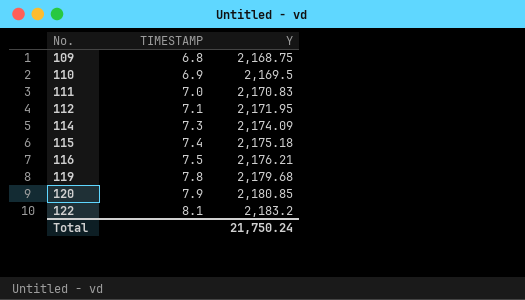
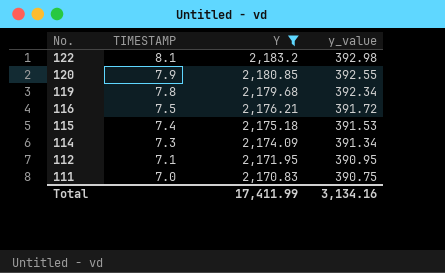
filter: none -> Y >= 2,170.83
row order: No. ascending -> No. descending
column y_value | formula: none -> [Y] * 0.18
Total | Y: 21,750.24 -> 17,411.99

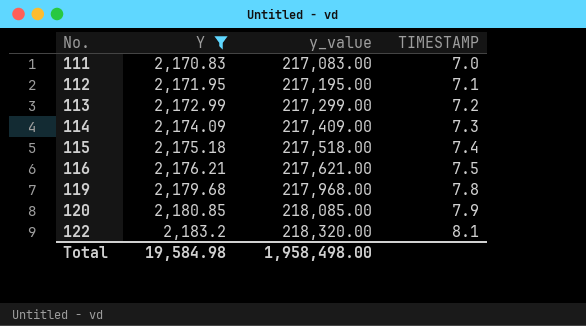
row order: No. descending -> No. ascending
column y_value | formula: [Y] * 0.18 -> [Y] * 100
column TIMESTAMP | position: 2 -> 4
row 113: none -> 2,172.99 | 217,299.00 | 7.2
Total | Y: 17,411.99 -> 19,584.98
Total | y_value: 3,134.16 -> 1,958,498.00

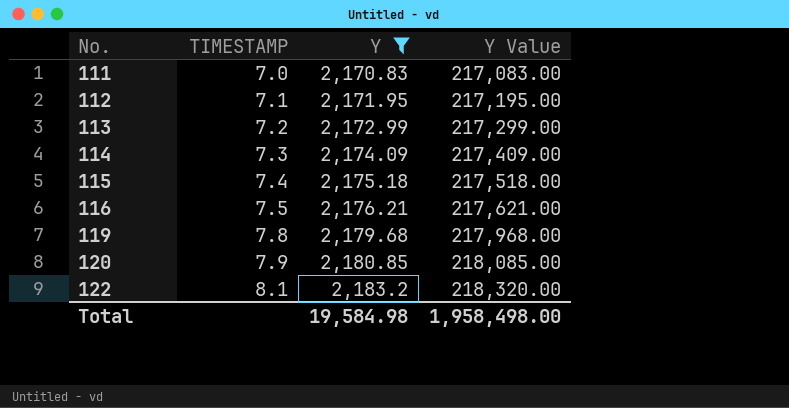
column TIMESTAMP | position: 4 -> 2
column name: y_value -> Y Value

